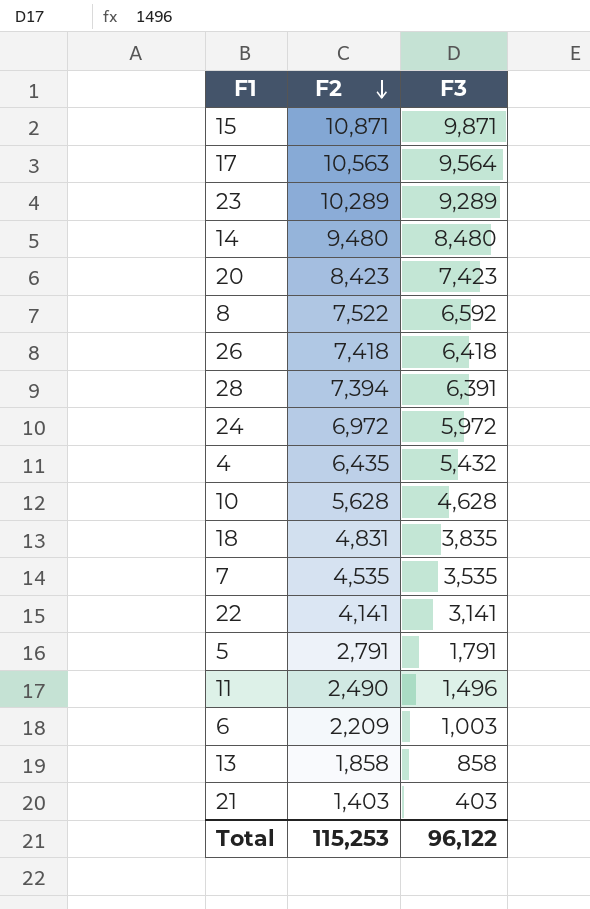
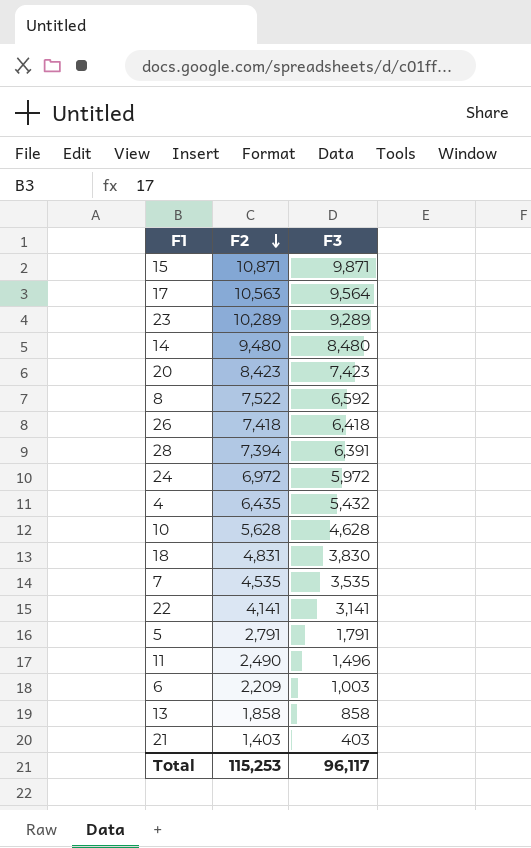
18 | F3: 3,835 -> 3,830
Total | F3: 96,122 -> 96,117

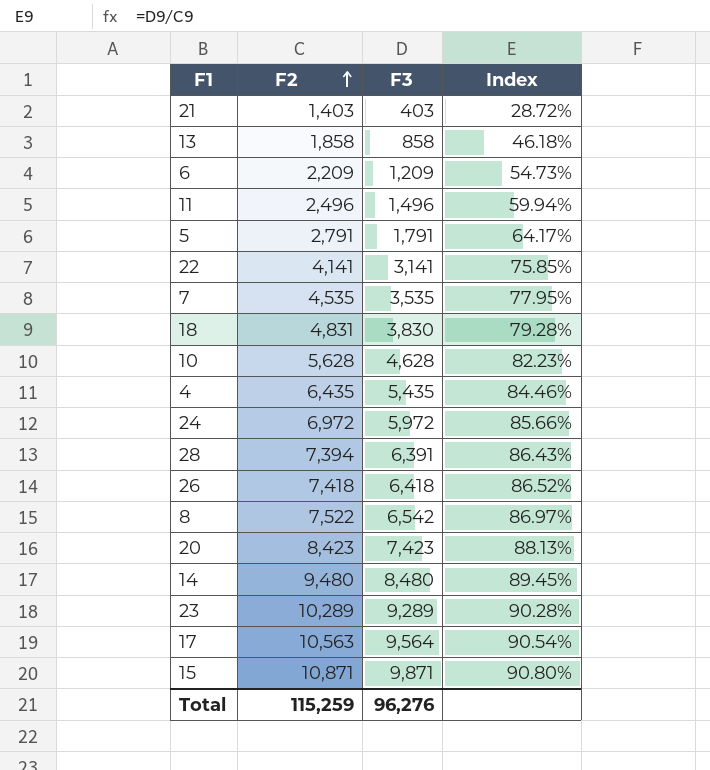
row order: F2 descending -> F2 ascending
column Index | formula: none -> [F3] / [F2]
6 | F3: 1,003 -> 1,209
11 | F2: 2,490 -> 2,496
4 | F3: 5,432 -> 5,435
8 | F3: 6,592 -> 6,542
Total | F2: 115,253 -> 115,259
Total | F3: 96,117 -> 96,276

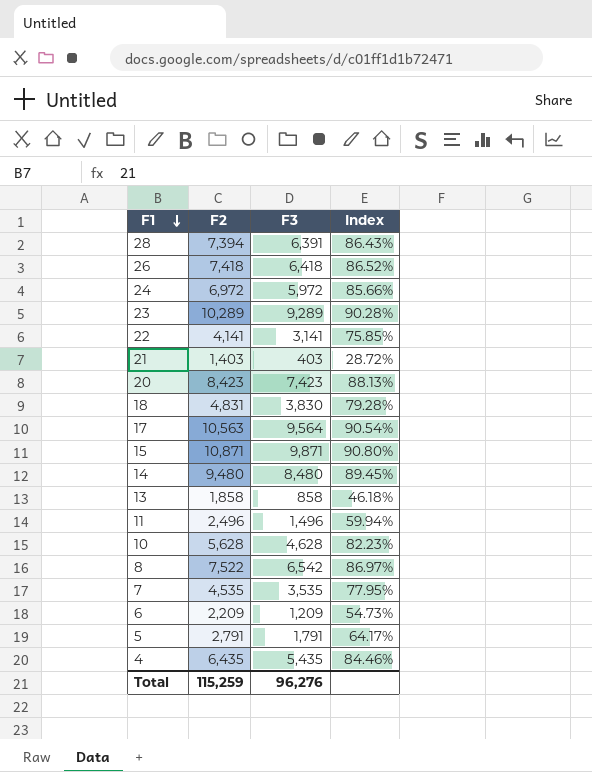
row order: F2 ascending -> F1 descending

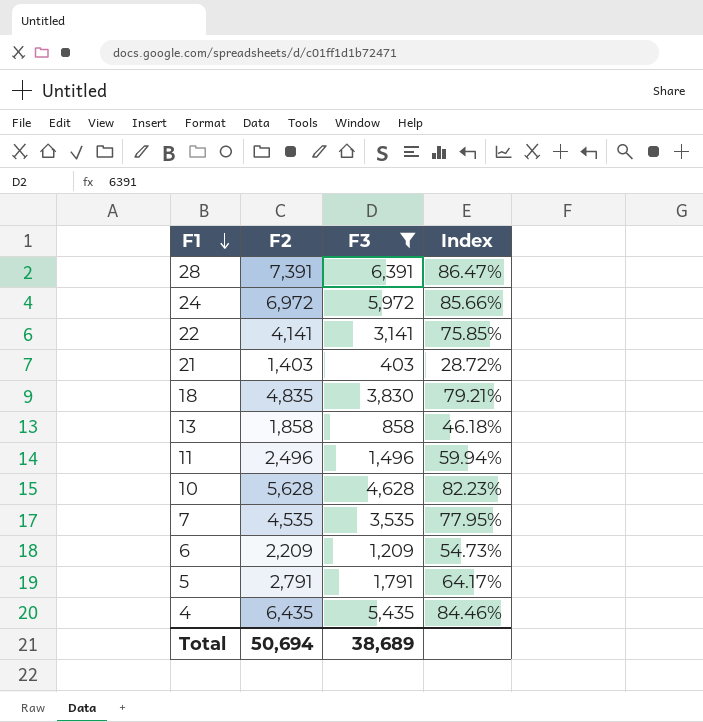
filter: none -> F3 <= 6,391
28 | F2: 7,394 -> 7,391
28 | Index: 86.43% -> 86.47%
18 | F2: 4,831 -> 4,835
18 | Index: 79.28% -> 79.21%
Total | F2: 115,259 -> 50,694
Total | F3: 96,276 -> 38,689

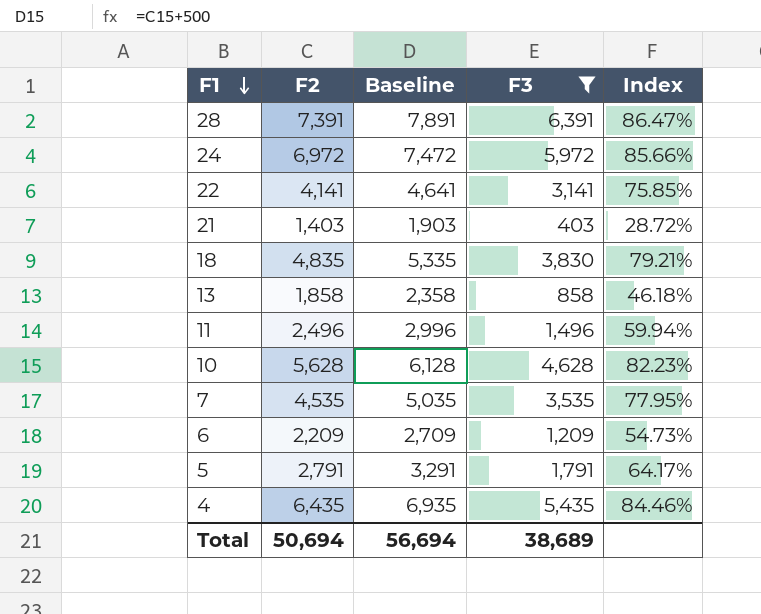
column Baseline | formula: none -> [F2] + 500

